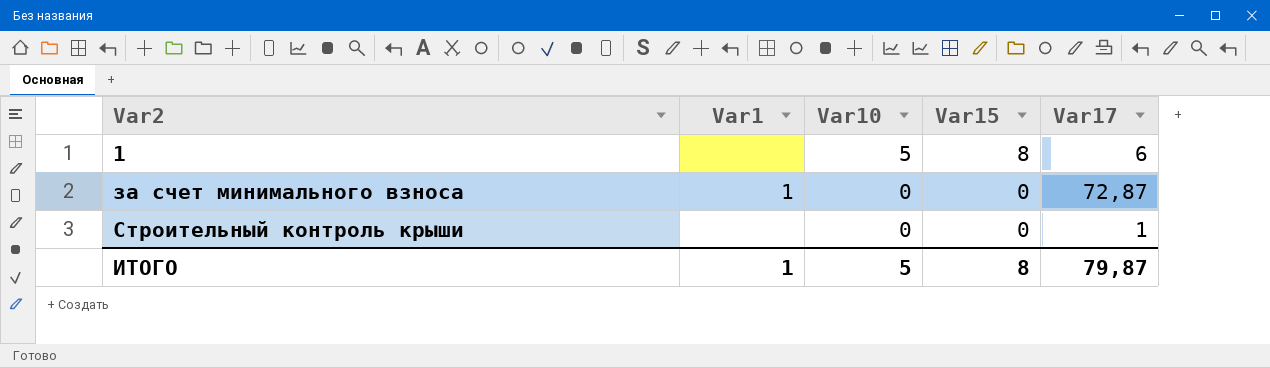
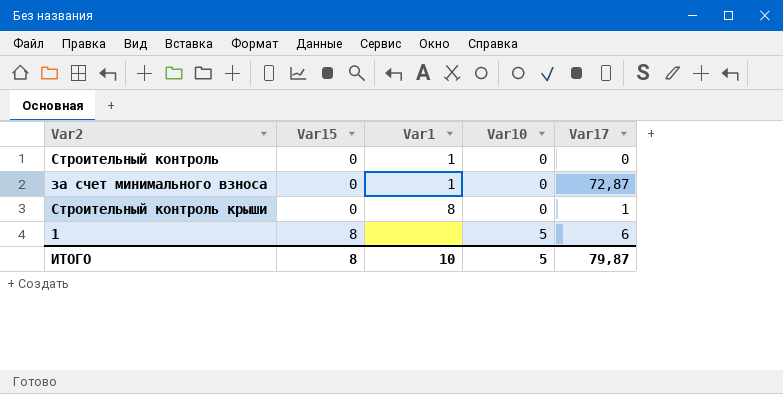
row order: Var2 ascending -> Var15 ascending
column Var15 | position: 4 -> 2
row Строительный контроль: none -> 0 | 1 | 0 | 0
Строительный контроль крыши | Var1: none -> 8
ИТОГО | Var1: 1 -> 10

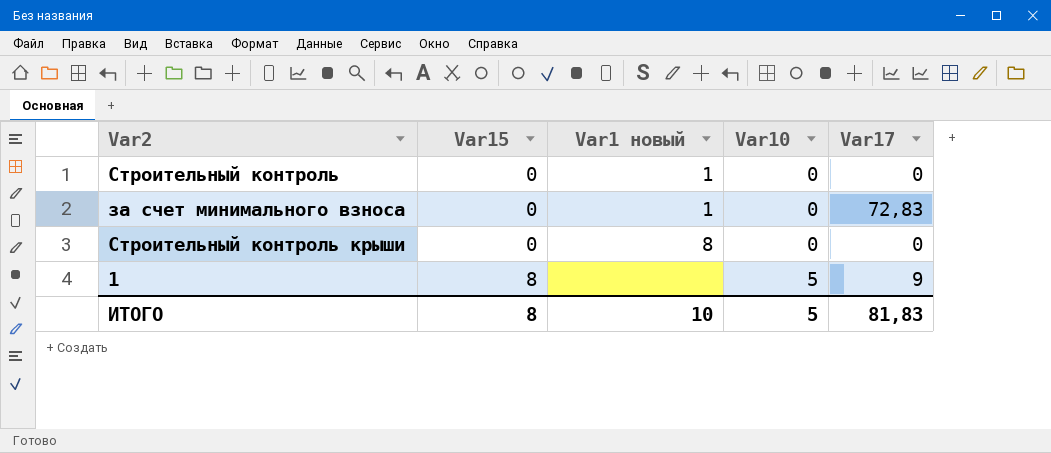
column name: Var1 -> Var1 новый
за счет минимального взноса | Var17: 72,87 -> 72,83
Строительный контроль крыши | Var17: 1 -> 0
1 | Var17: 6 -> 9
ИТОГО | Var17: 79,87 -> 81,83

